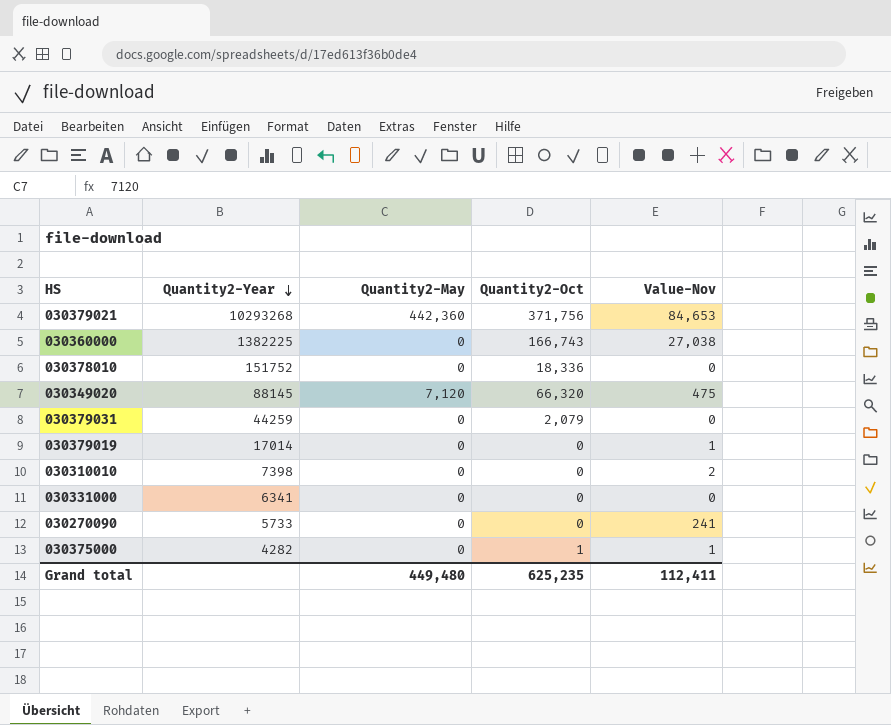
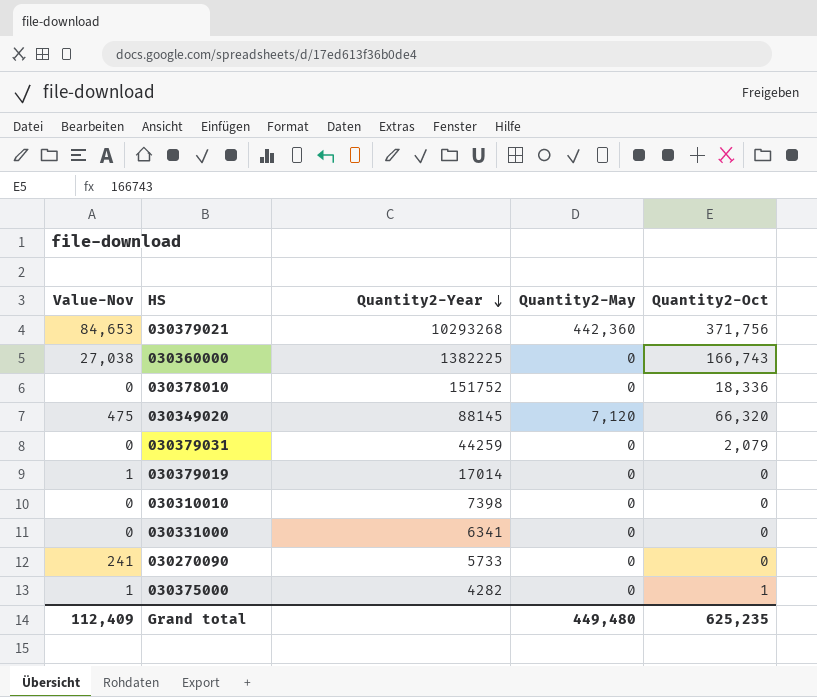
column Value-Nov | position: 5 -> 1
030310010 | Value-Nov: 2 -> 0
Grand total | Value-Nov: 112,411 -> 112,409

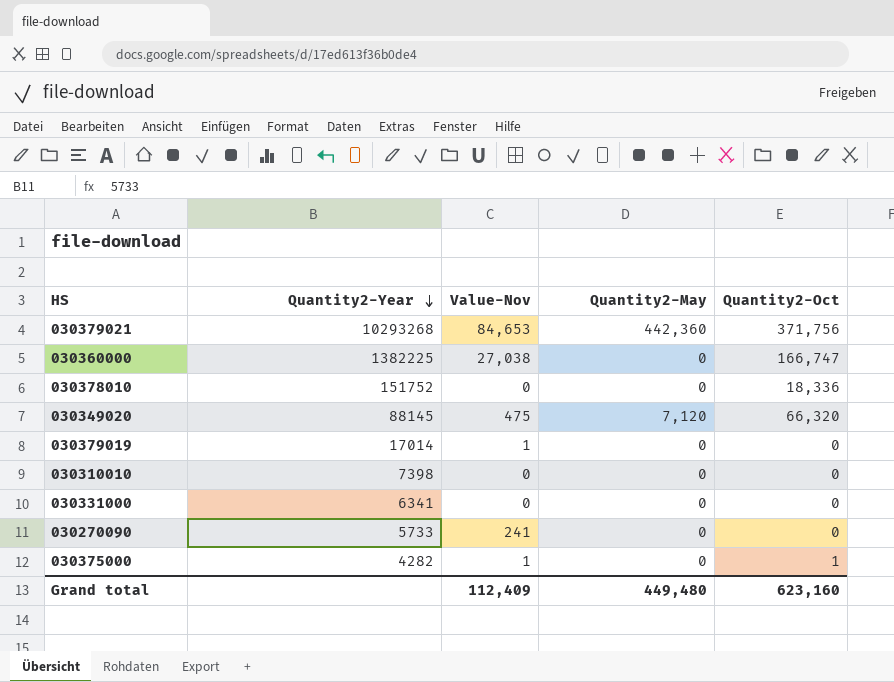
column Value-Nov | position: 1 -> 3
row 030379031: 0 | 44259 | 0 | 2,079 -> none
030360000 | Quantity2-Oct: 166,743 -> 166,747
Grand total | Quantity2-Oct: 625,235 -> 623,160

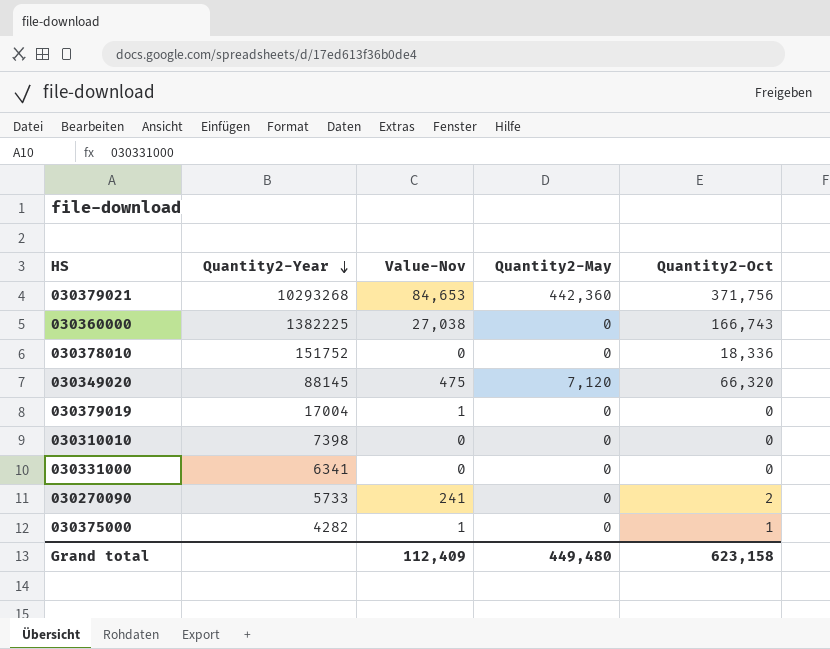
030360000 | Quantity2-Oct: 166,747 -> 166,743
030379019 | Quantity2-Year: 17014 -> 17004
030270090 | Quantity2-Oct: 0 -> 2
Grand total | Quantity2-Oct: 623,160 -> 623,158

